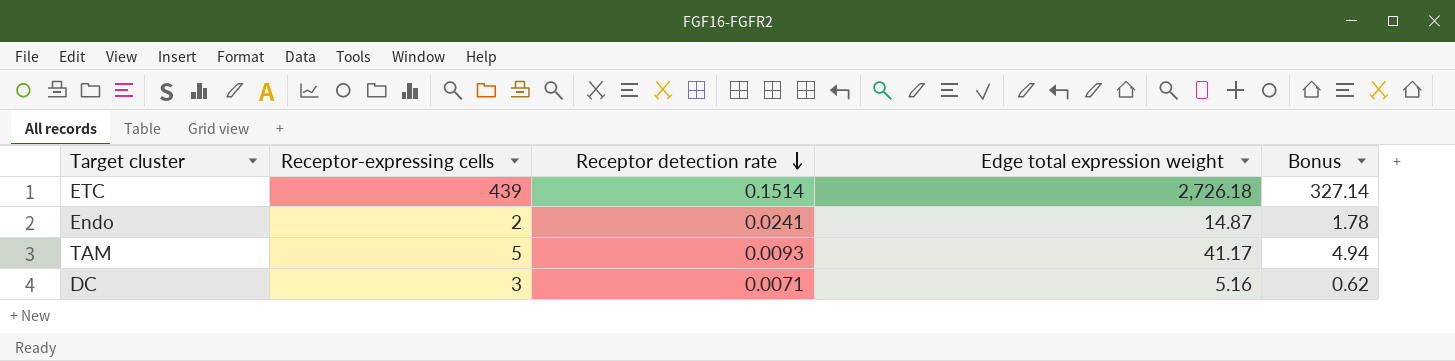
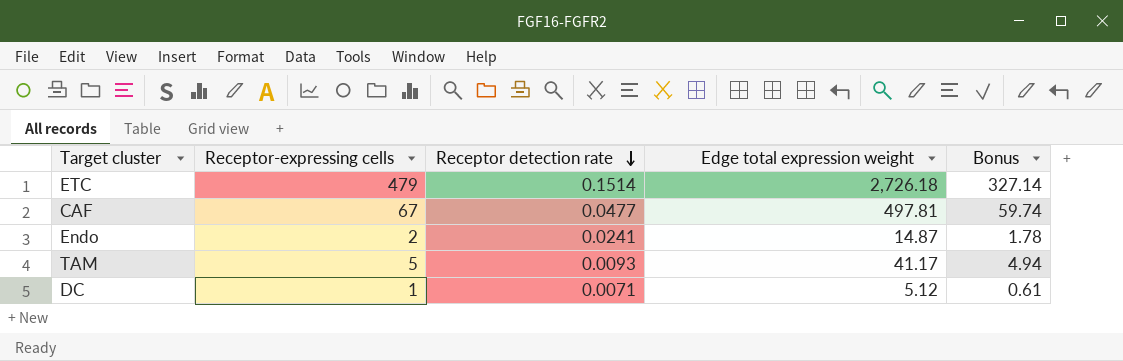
ETC | Receptor-expressing cells: 439 -> 479
row CAF: none -> 67 | 0.0477 | 497.81 | 59.74
DC | Receptor-expressing cells: 3 -> 1
DC | Edge total expression weight: 5.16 -> 5.12
DC | Bonus: 0.62 -> 0.61

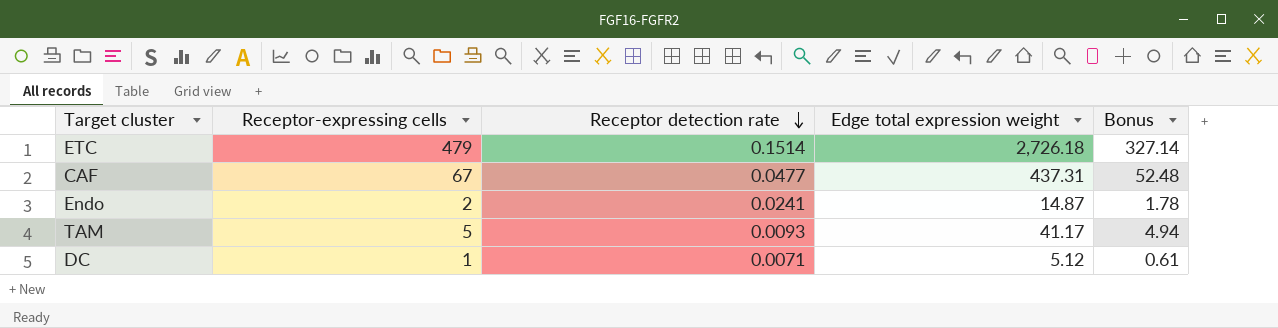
CAF | Edge total expression weight: 497.81 -> 437.31
CAF | Bonus: 59.74 -> 52.48

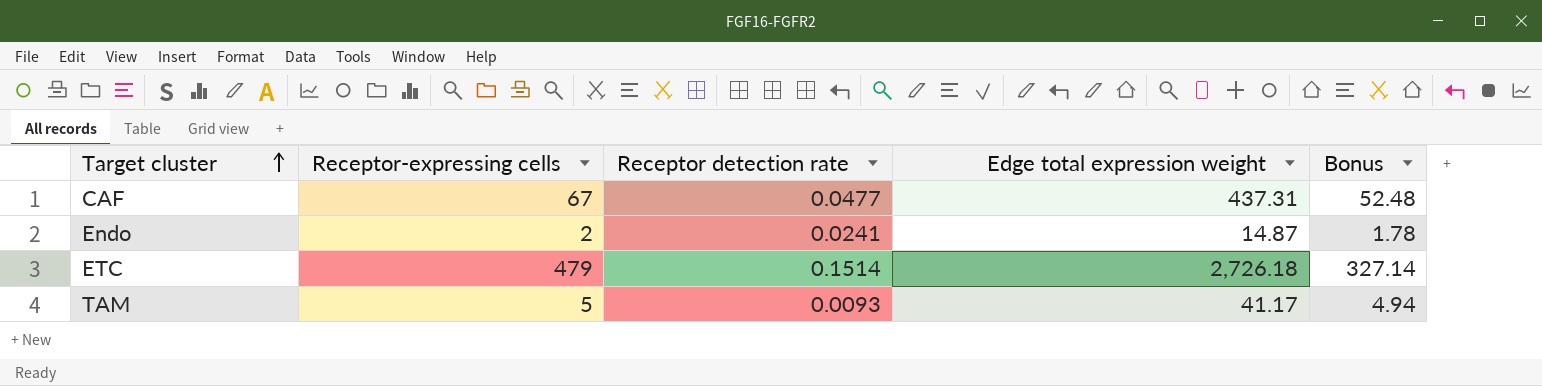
row order: Receptor detection rate descending -> Target cluster ascending
row DC: 1 | 0.0071 | 5.12 | 0.61 -> none

